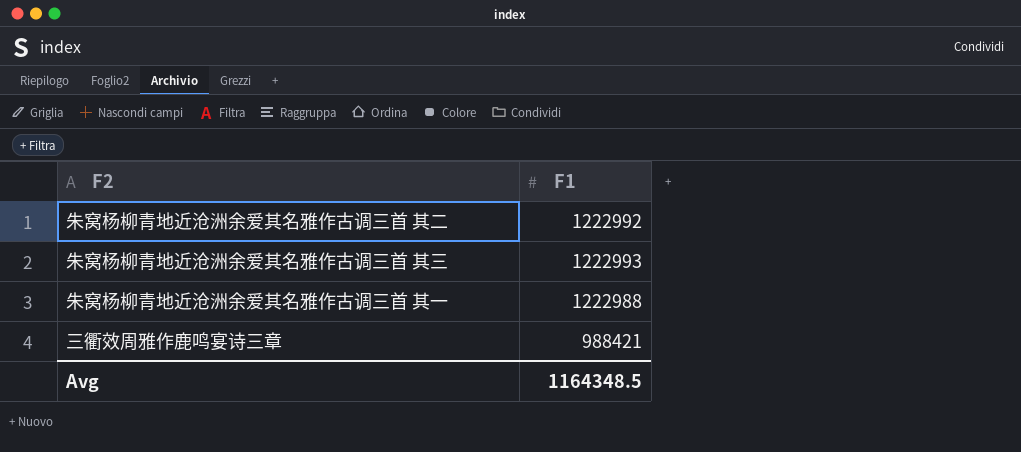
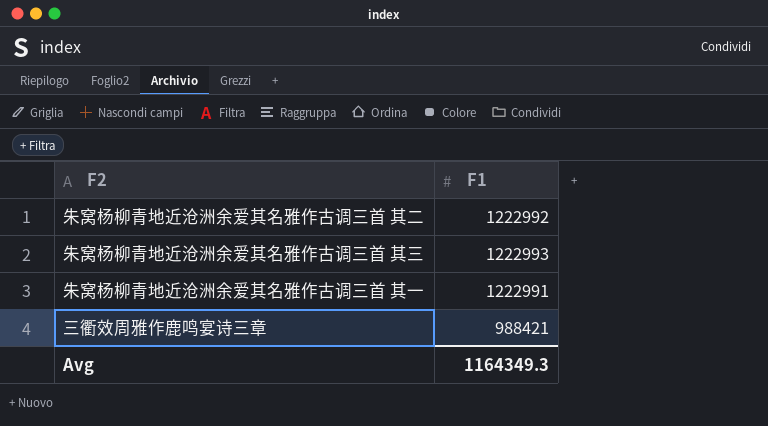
朱窝杨柳青地近沧洲余爱其名雅作古调三首 其一 | F1: 1222988 -> 1222991
Avg | F1: 1164348.5 -> 1164349.3

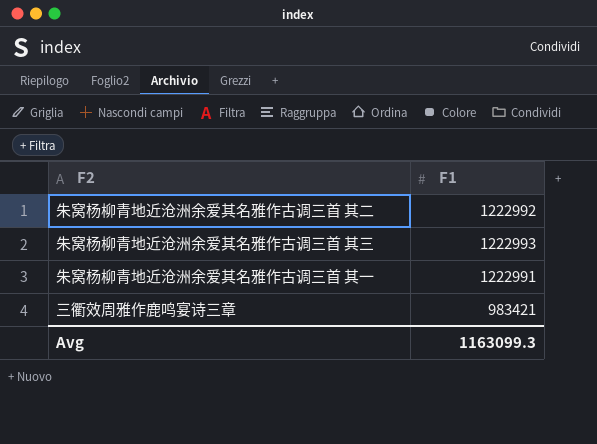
三衢效周雅作鹿鸣宴诗三章 | F1: 988421 -> 983421
Avg | F1: 1164349.3 -> 1163099.3

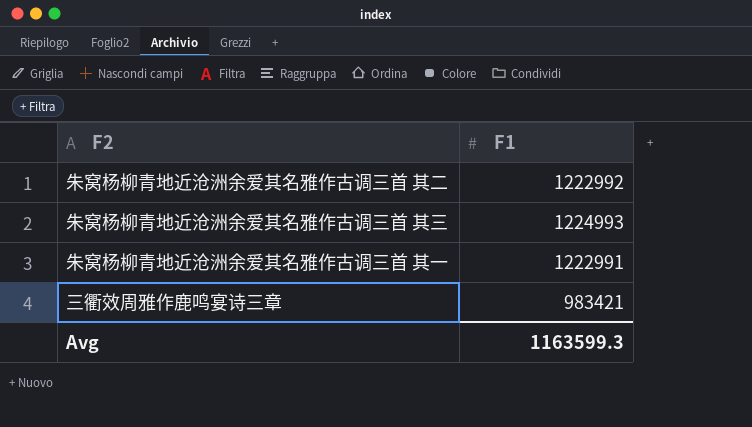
朱窝杨柳青地近沧洲余爱其名雅作古调三首 其三 | F1: 1222993 -> 1224993
Avg | F1: 1163099.3 -> 1163599.3

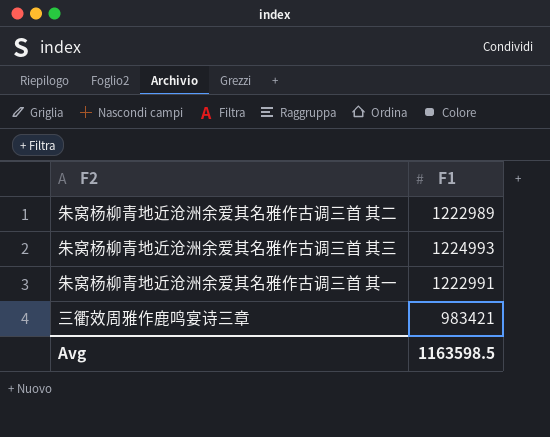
朱窝杨柳青地近沧洲余爱其名雅作古调三首 其二 | F1: 1222992 -> 1222989
Avg | F1: 1163599.3 -> 1163598.5

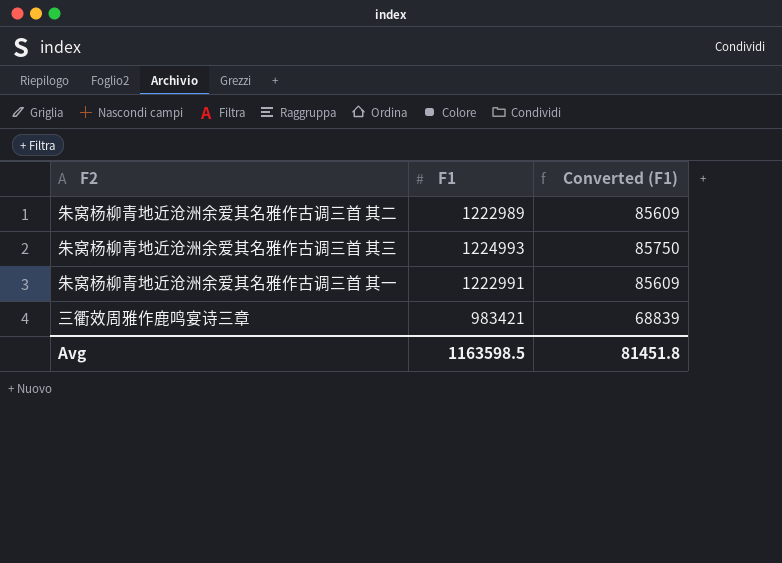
column Converted (F1) | formula: none -> [F1] * 0.07

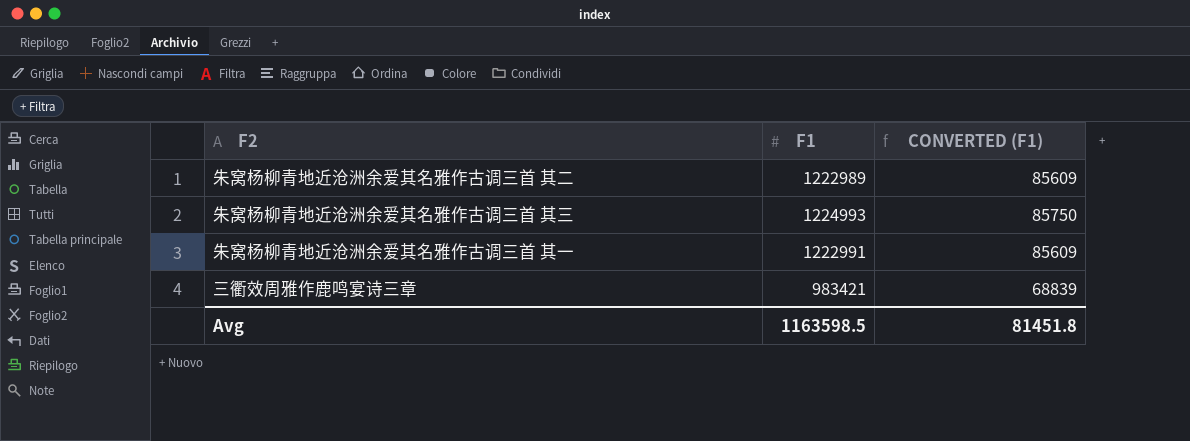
column name: Converted (F1) -> CONVERTED (F1)

